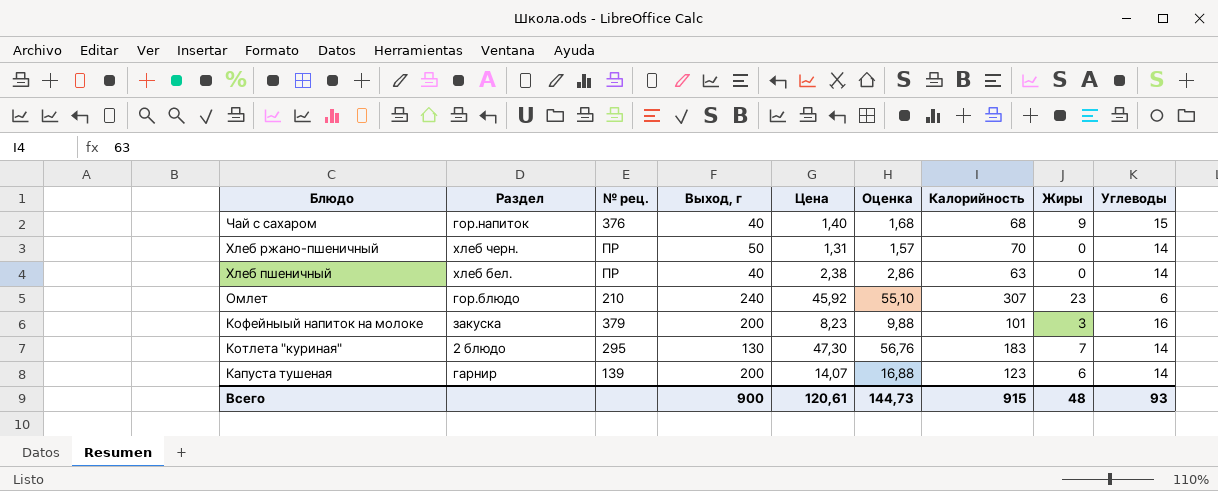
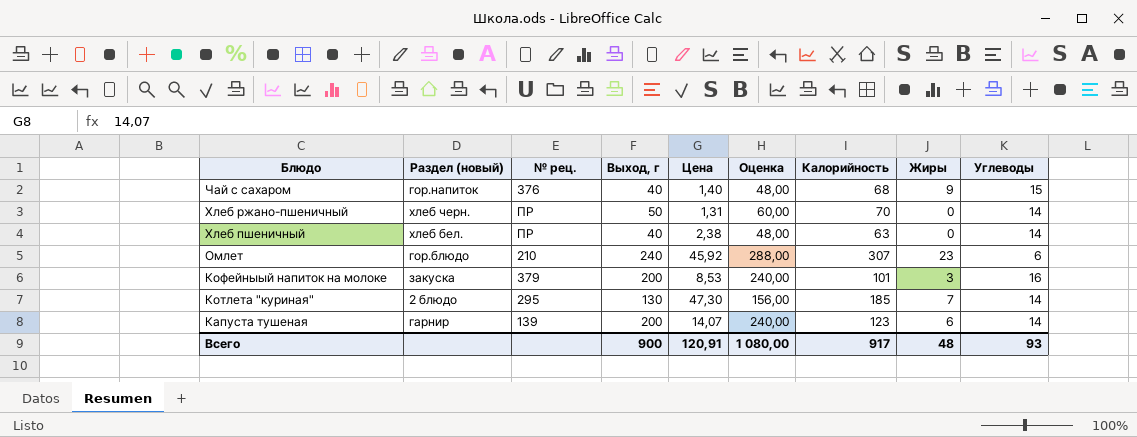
column name: Раздел -> Раздел (новый)
column Оценка | formula: [Цена] * 1,2 -> [Выход, г] * 1,2
Кофейныый напиток на молоке | Цена: 8,23 -> 8,53
Котлета "куриная" | Калорийность: 183 -> 185
Всего | Цена: 120,61 -> 120,91
Всего | Оценка: 144,73 -> 1 080,00
Всего | Калорийность: 915 -> 917

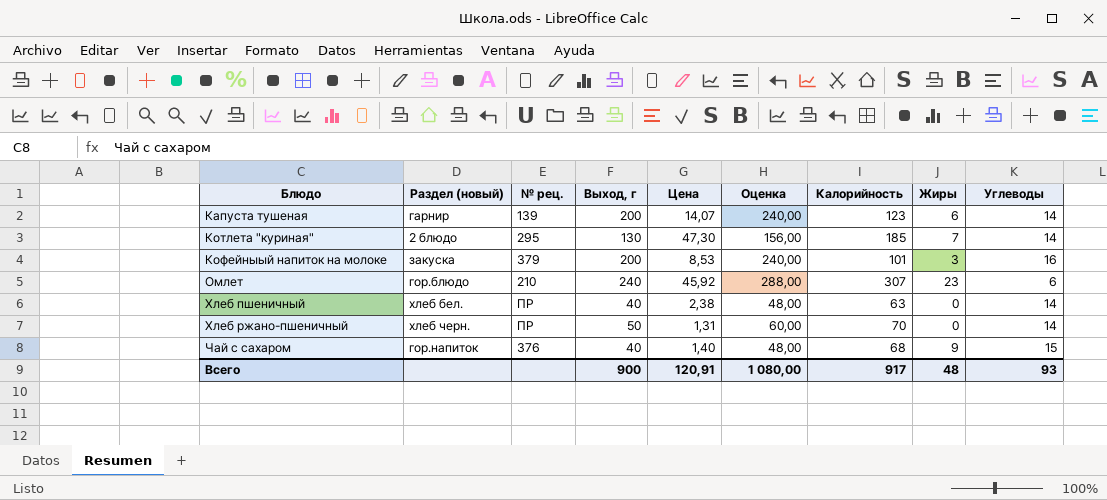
row order: Блюдо descending -> Блюдо ascending

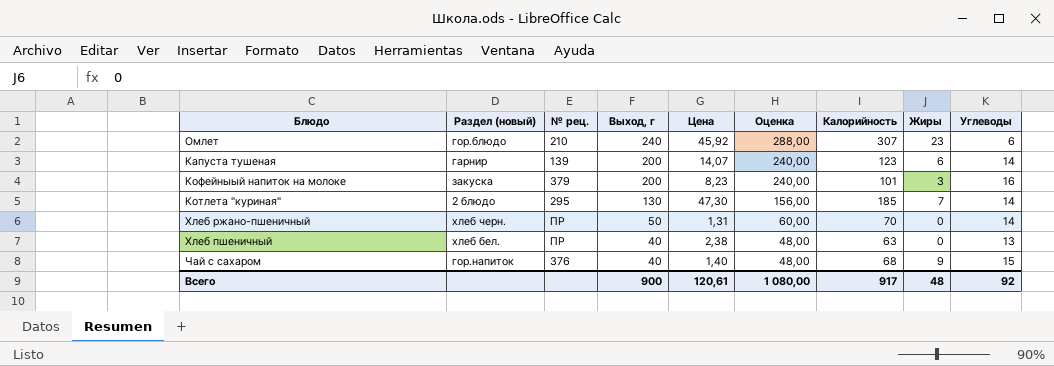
row order: Блюдо ascending -> Выход, г descending
Кофейныый напиток на молоке | Цена: 8,53 -> 8,23
Хлеб пшеничный | Углеводы: 14 -> 13
Всего | Цена: 120,91 -> 120,61
Всего | Углеводы: 93 -> 92

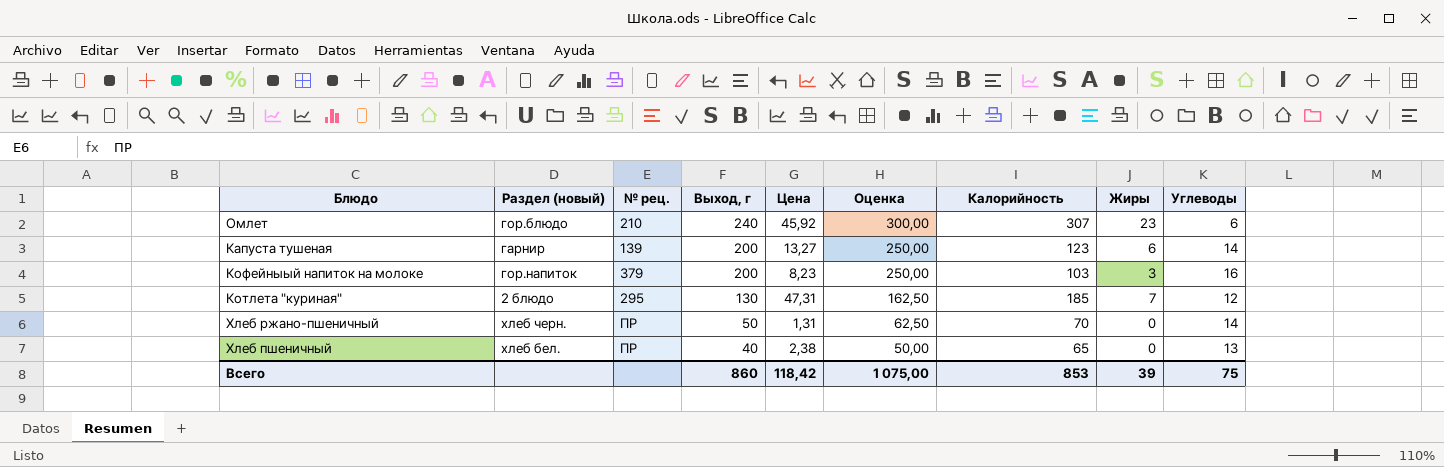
column Оценка | formula: [Выход, г] * 1,2 -> [Выход, г] * 1,25
row Чай с сахаром: гор.напиток | 376 | 40 | 1,40 | 48,00 | 68 | 9 | 15 -> none
Капуста тушеная | Цена: 14,07 -> 13,27
Кофейныый напиток на молоке | Раздел (новый): закуска -> гор.напиток
Кофейныый напиток на молоке | Калорийность: 101 -> 103
Котлета "куриная" | Цена: 47,30 -> 47,31
Котлета "куриная" | Углеводы: 14 -> 12
Хлеб пшеничный | Калорийность: 63 -> 65
Всего | Выход, г: 900 -> 860
Всего | Цена: 120,61 -> 118,42
Всего | Оценка: 1 080,00 -> 1 075,00
Всего | Калорийность: 917 -> 853
Всего | Жиры: 48 -> 39
Всего | Углеводы: 92 -> 75

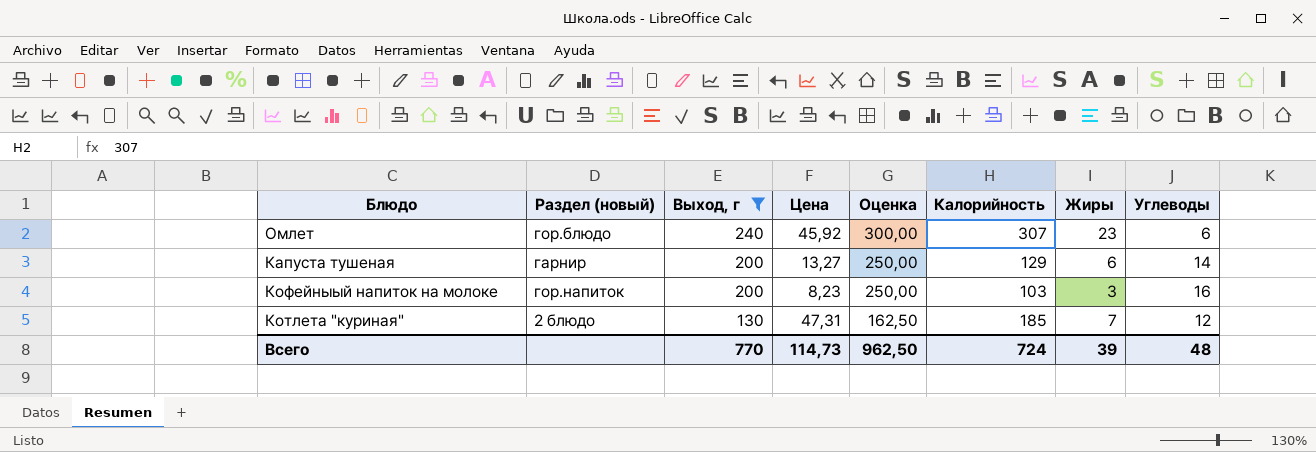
filter: none -> Выход, г >= 130
column № рец. | position: 3 -> none
Капуста тушеная | Калорийность: 123 -> 129
Всего | Выход, г: 860 -> 770
Всего | Цена: 118,42 -> 114,73
Всего | Оценка: 1 075,00 -> 962,50
Всего | Калорийность: 853 -> 724
Всего | Углеводы: 75 -> 48

